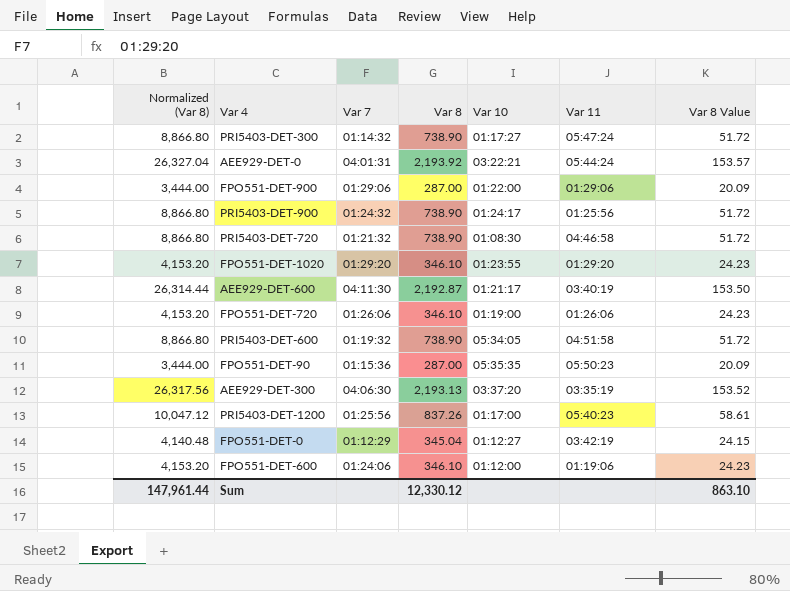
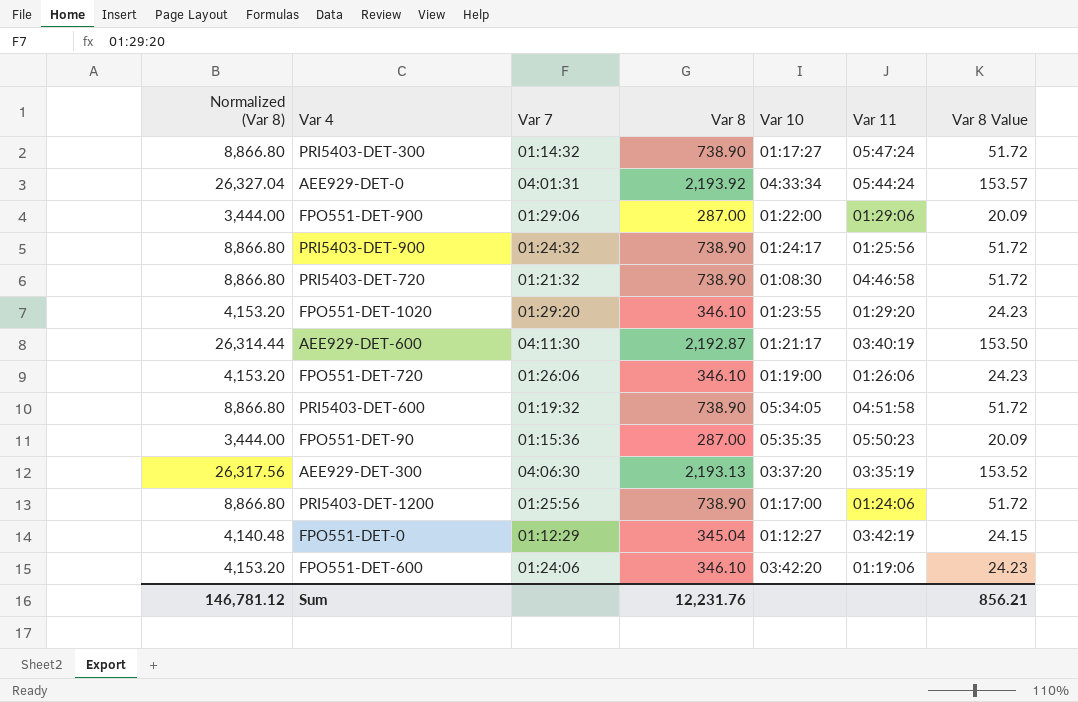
AEE929-DET-0 | Var 10: 03:22:21 -> 04:33:34
PRI5403-DET-1200 | Normalized (Var 8): 10,047.12 -> 8,866.80
PRI5403-DET-1200 | Var 8: 837.26 -> 738.90
PRI5403-DET-1200 | Var 11: 05:40:23 -> 01:24:06
PRI5403-DET-1200 | Var 8 Value: 58.61 -> 51.72
FPO551-DET-600 | Var 10: 01:12:00 -> 03:42:20
Sum | Normalized (Var 8): 147,961.44 -> 146,781.12
Sum | Var 8: 12,330.12 -> 12,231.76
Sum | Var 8 Value: 863.10 -> 856.21

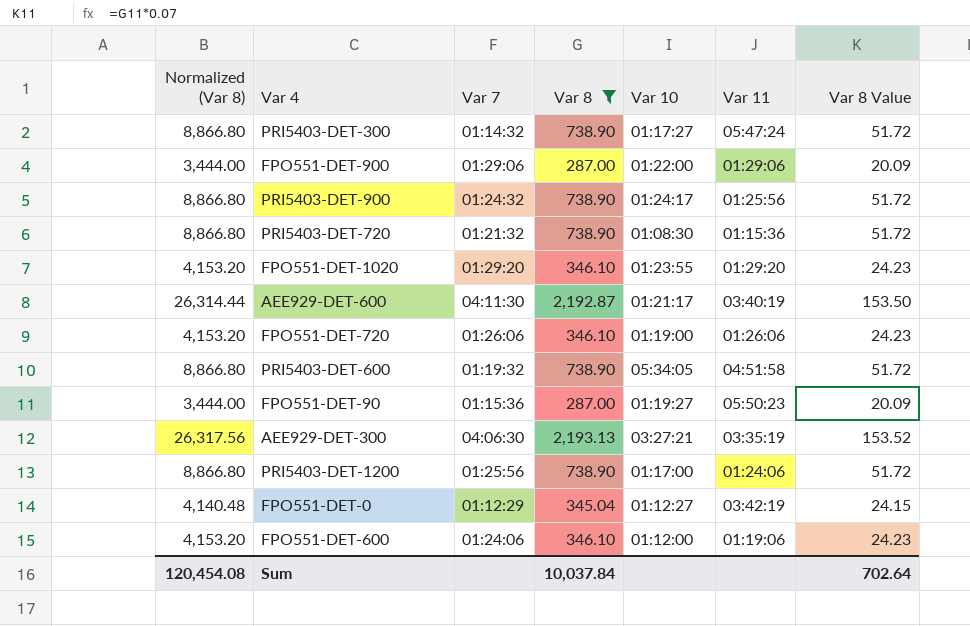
filter: none -> Var 8 != 2,193.92
PRI5403-DET-720 | Var 11: 04:46:58 -> 01:15:36
FPO551-DET-90 | Var 10: 05:35:35 -> 01:19:27
AEE929-DET-300 | Var 10: 03:37:20 -> 03:27:21
FPO551-DET-600 | Var 10: 03:42:20 -> 01:12:00
Sum | Normalized (Var 8): 146,781.12 -> 120,454.08
Sum | Var 8: 12,231.76 -> 10,037.84
Sum | Var 8 Value: 856.21 -> 702.64

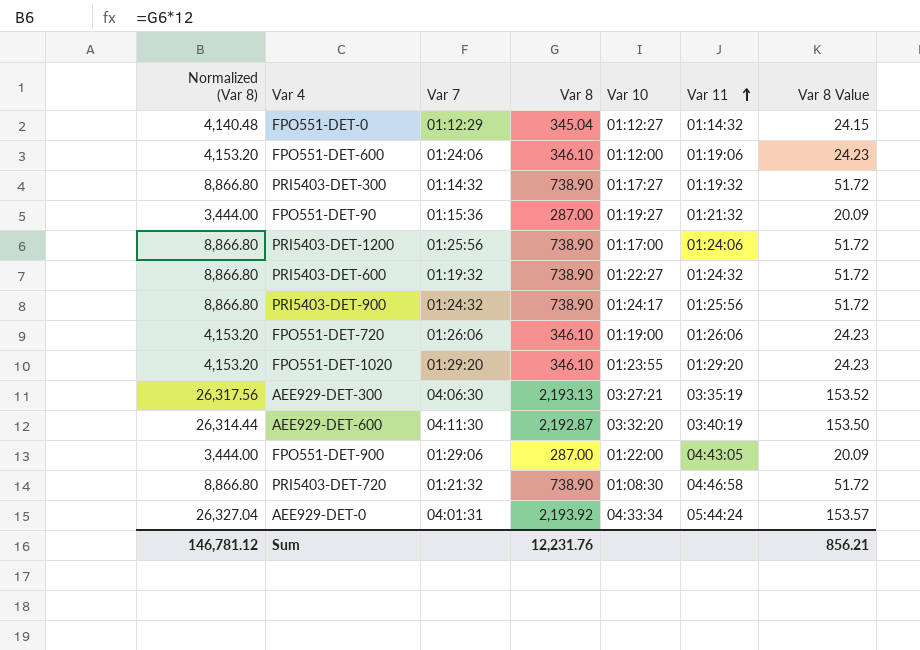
filter: Var 8 != 2,193.92 -> none
row order: none -> Var 11 ascending
FPO551-DET-0 | Var 11: 03:42:19 -> 01:14:32
PRI5403-DET-300 | Var 11: 05:47:24 -> 01:19:32
FPO551-DET-90 | Var 11: 05:50:23 -> 01:21:32
PRI5403-DET-600 | Var 10: 05:34:05 -> 01:22:27
PRI5403-DET-600 | Var 11: 04:51:58 -> 01:24:32
AEE929-DET-600 | Var 10: 01:21:17 -> 03:32:20
FPO551-DET-900 | Var 11: 01:29:06 -> 04:43:05
PRI5403-DET-720 | Var 11: 01:15:36 -> 04:46:58
Sum | Normalized (Var 8): 120,454.08 -> 146,781.12
Sum | Var 8: 10,037.84 -> 12,231.76
Sum | Var 8 Value: 702.64 -> 856.21

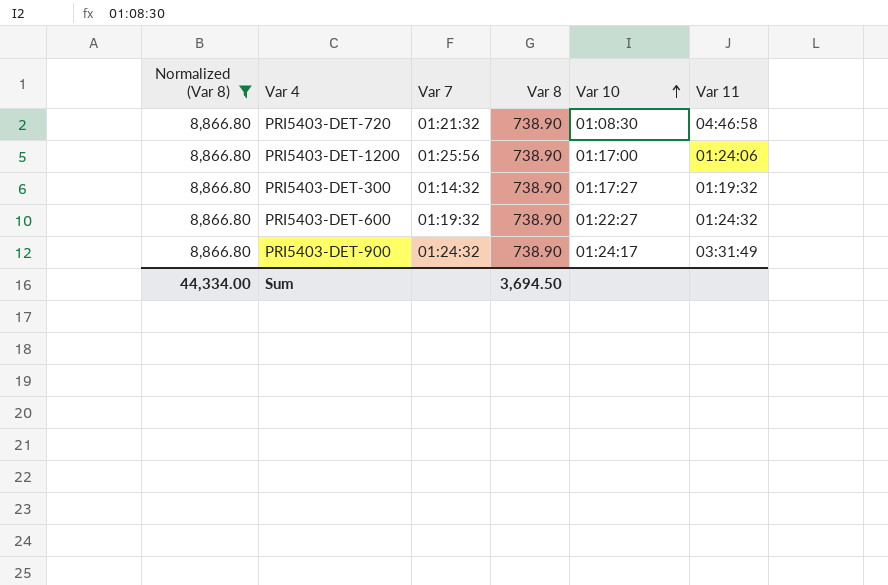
filter: none -> Normalized (Var 8) = 8,866.80
row order: Var 11 ascending -> Var 10 ascending
column Var 8 Value | formula: [Var 8] * 0.07 -> none
PRI5403-DET-900 | Var 11: 01:25:56 -> 03:31:49
Sum | Normalized (Var 8): 146,781.12 -> 44,334.00
Sum | Var 8: 12,231.76 -> 3,694.50

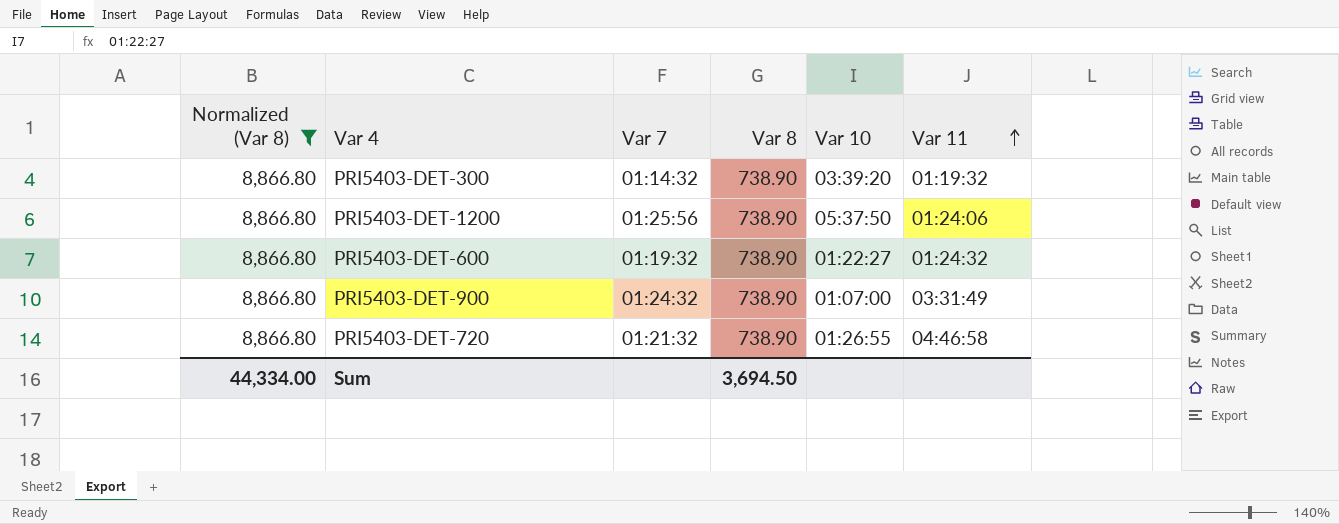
row order: Var 10 ascending -> Var 11 ascending
PRI5403-DET-300 | Var 10: 01:17:27 -> 03:39:20
PRI5403-DET-1200 | Var 10: 01:17:00 -> 05:37:50
PRI5403-DET-900 | Var 10: 01:24:17 -> 01:07:00
PRI5403-DET-720 | Var 10: 01:08:30 -> 01:26:55

